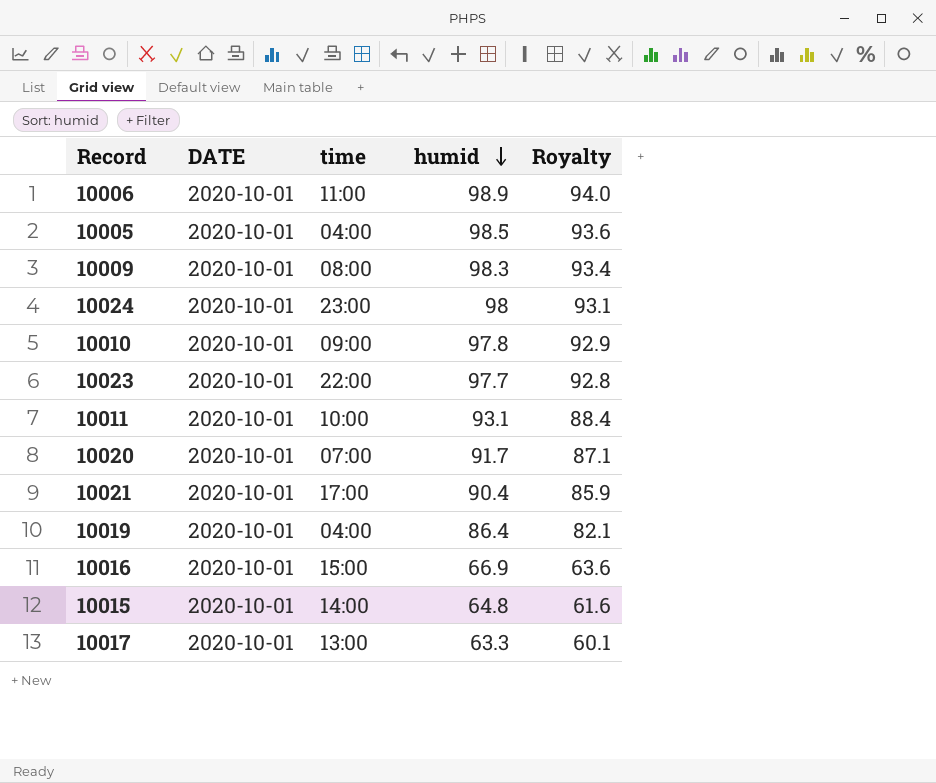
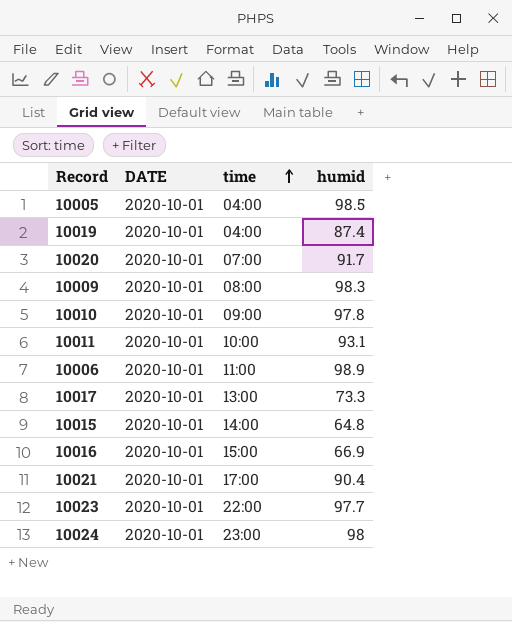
row order: humid descending -> time ascending
column Royalty | formula: [humid] * 0.95 -> none
10019 | humid: 86.4 -> 87.4
10017 | humid: 63.3 -> 73.3

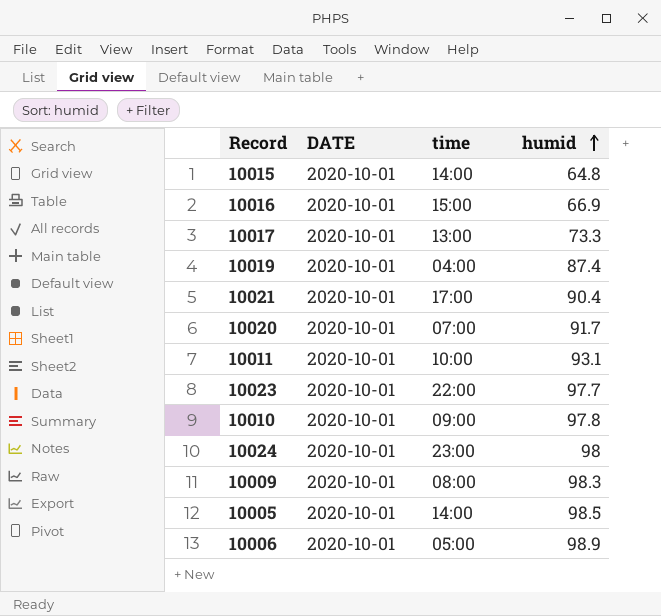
row order: time ascending -> humid ascending
10005 | time: 04:00 -> 14:00
10006 | time: 11:00 -> 05:00

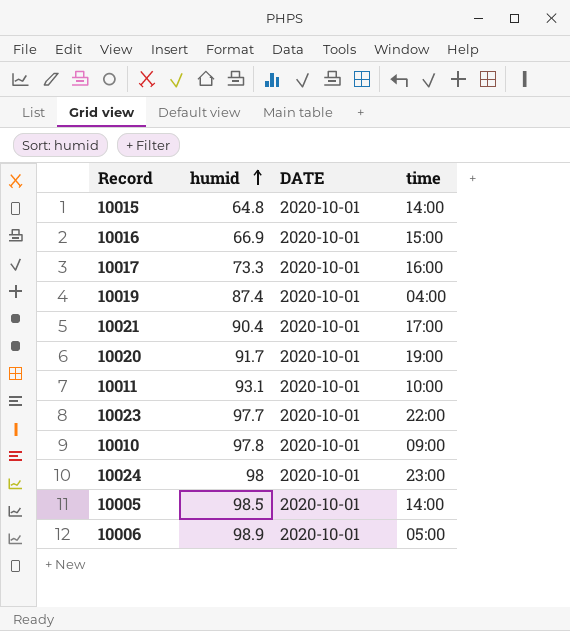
column humid | position: 4 -> 2
row 10009: 2020-10-01 | 08:00 | 98.3 -> none
10017 | time: 13:00 -> 16:00
10020 | time: 07:00 -> 19:00

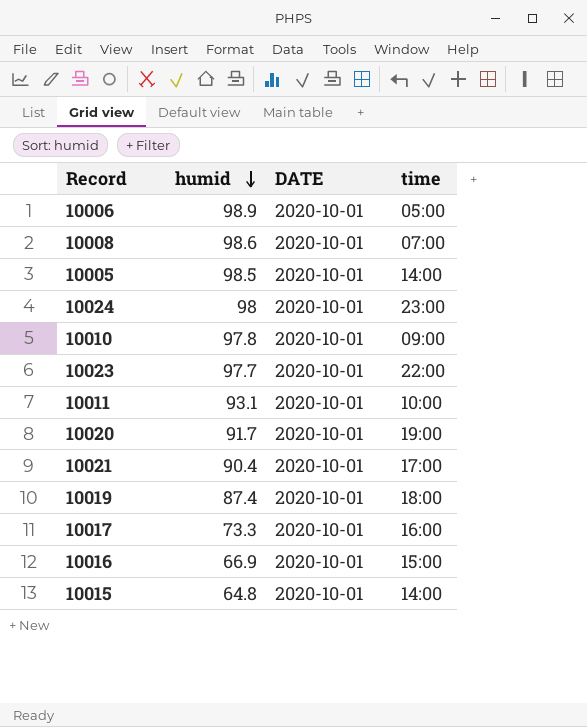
row order: humid ascending -> humid descending
row 10008: none -> 98.6 | 2020-10-01 | 07:00
10019 | time: 04:00 -> 18:00

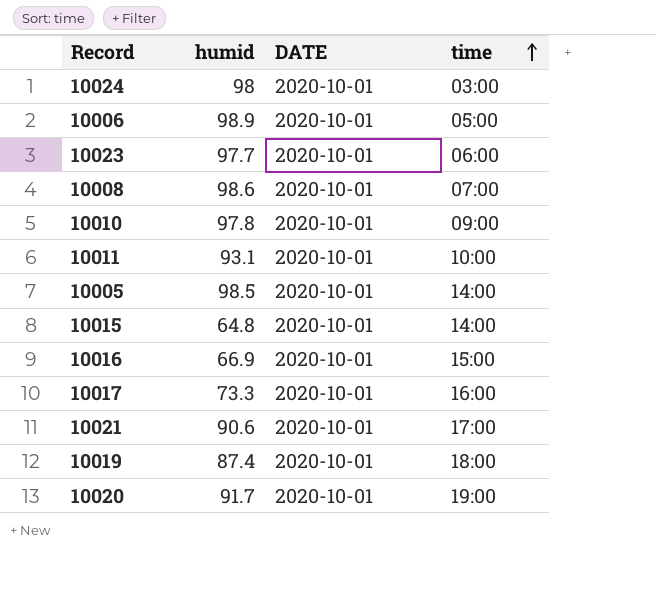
row order: humid descending -> time ascending
10024 | time: 23:00 -> 03:00
10023 | time: 22:00 -> 06:00
10021 | humid: 90.4 -> 90.6

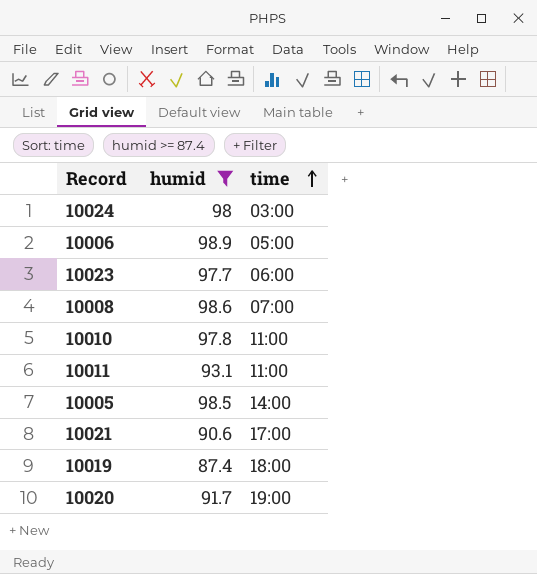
filter: none -> humid >= 87.4
column DATE | position: 3 -> none
10010 | time: 09:00 -> 11:00
10011 | time: 10:00 -> 11:00

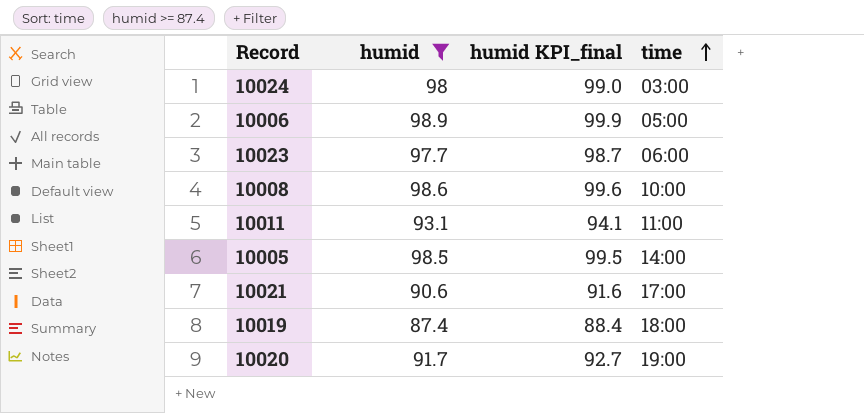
column humid KPI_final | formula: none -> [humid] + 1
row 10010: 97.8 | 11:00 -> none
10008 | time: 07:00 -> 10:00

